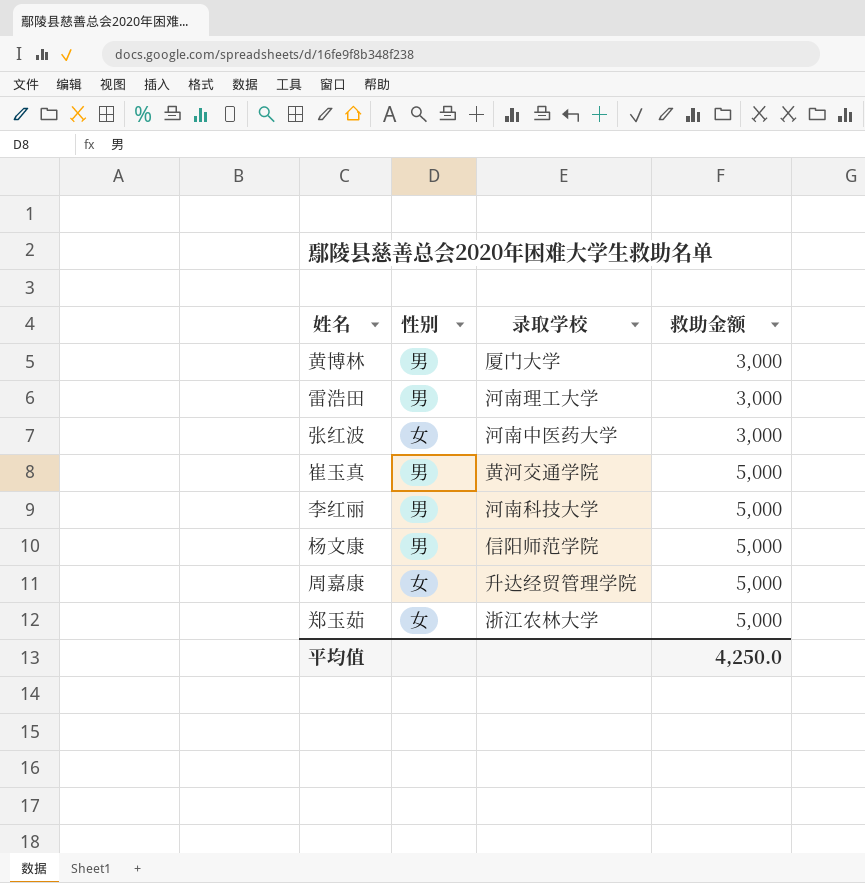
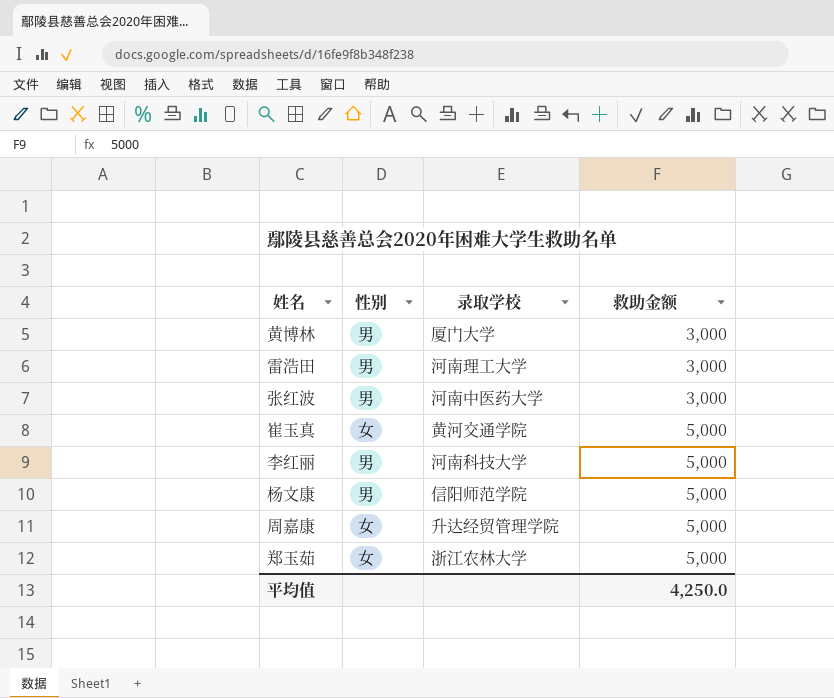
张红波 | 性别: 女 -> 男
崔玉真 | 性别: 男 -> 女

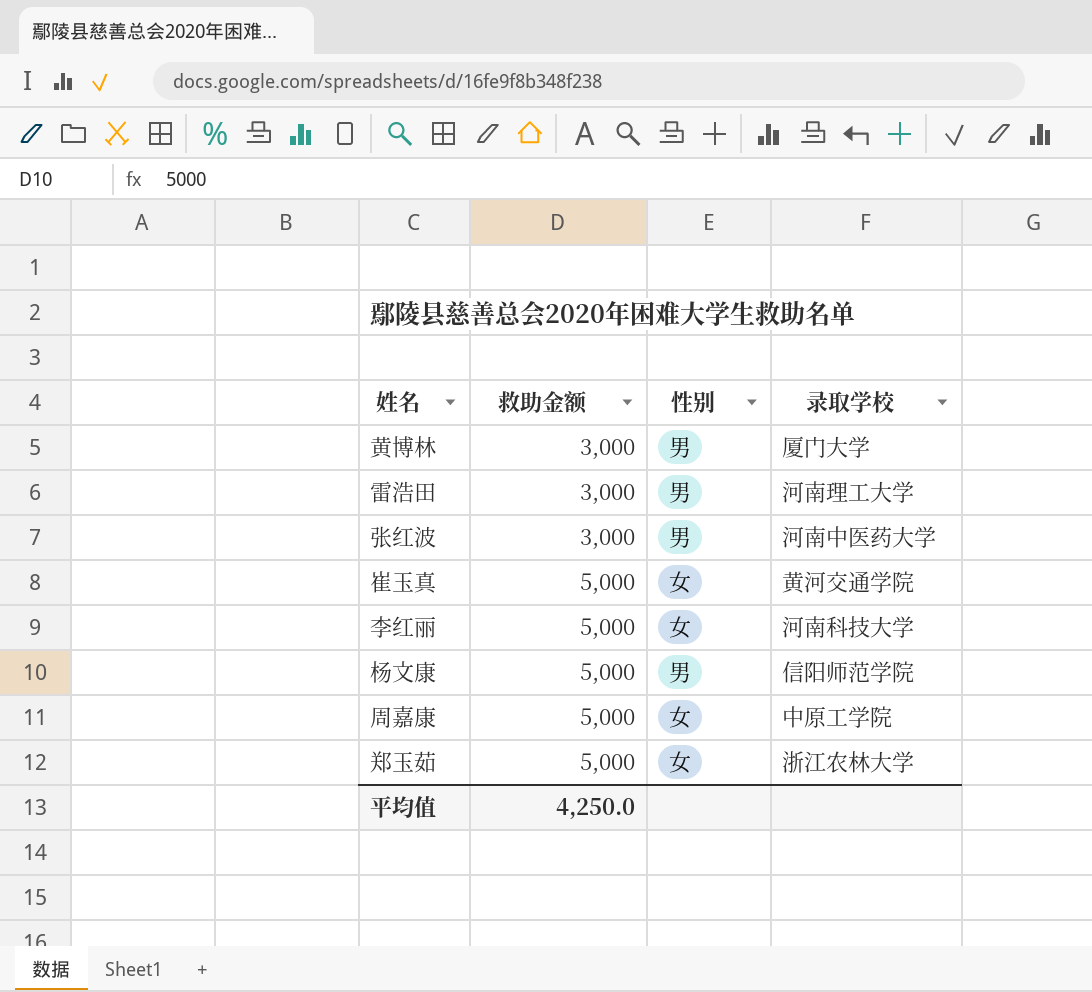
column 救助金额 | position: 4 -> 2
李红丽 | 性别: 男 -> 女
周嘉康 | 录取学校: 升达经贸管理学院 -> 中原工学院

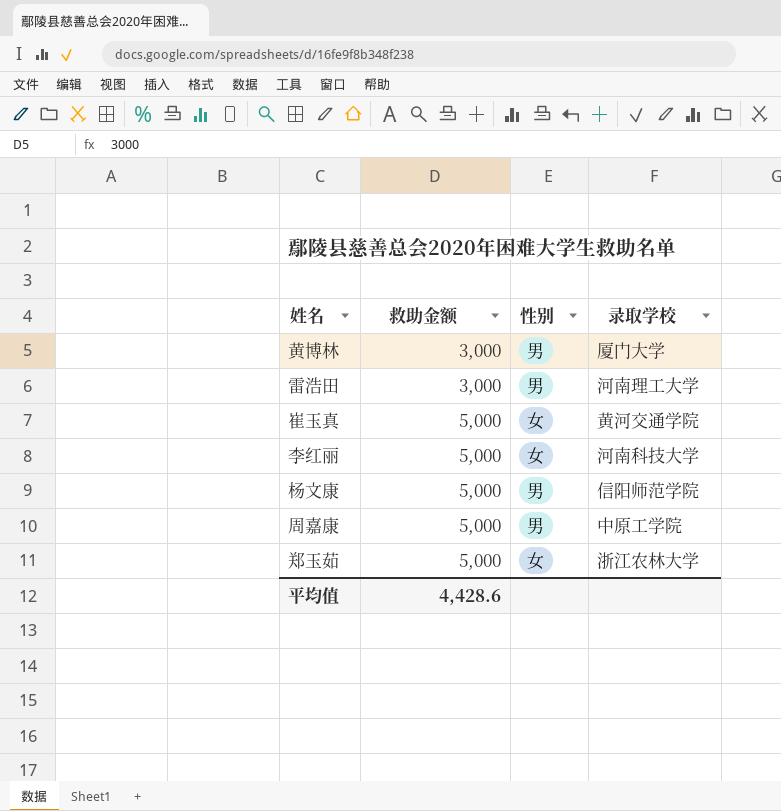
row 张红波: 3,000 | 男 | 河南中医药大学 -> none
周嘉康 | 性别: 女 -> 男
平均值 | 救助金额: 4,250.0 -> 4,428.6

